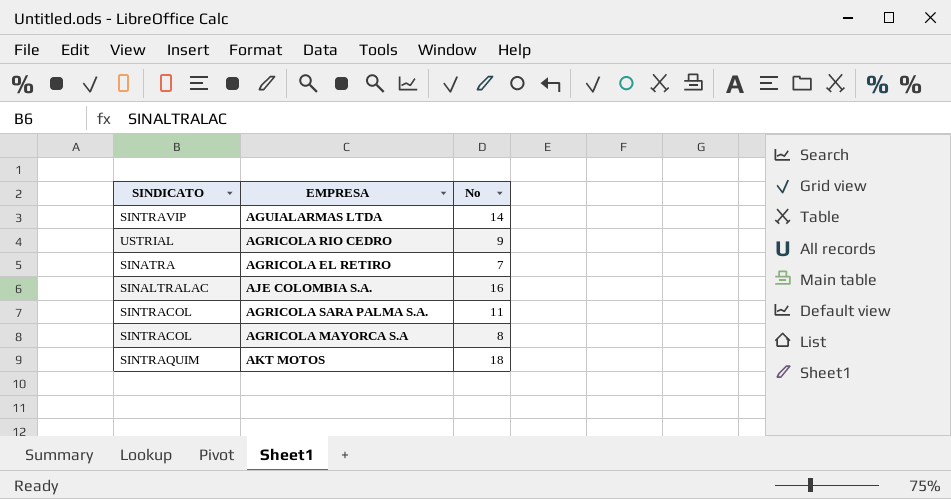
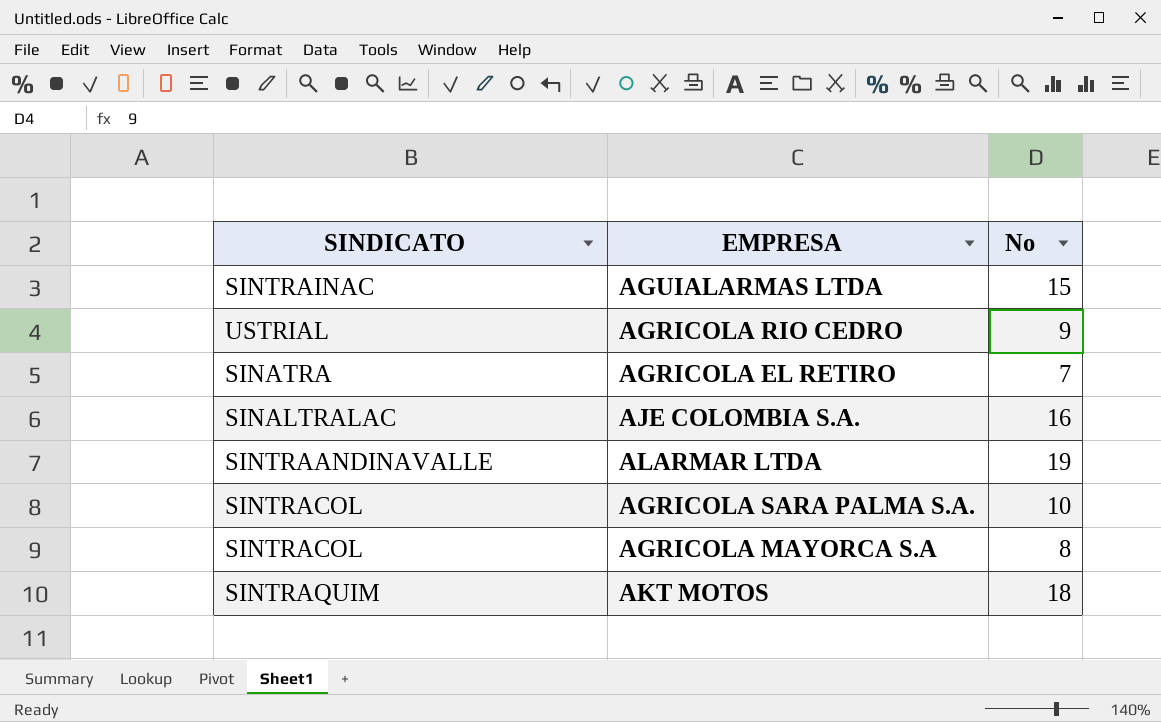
AGUIALARMAS LTDA | SINDICATO: SINTRAVIP -> SINTRAINAC
AGUIALARMAS LTDA | No: 14 -> 15
row ALARMAR LTDA: none -> SINTRAANDINAVALLE | 19
AGRICOLA SARA PALMA S.A. | No: 11 -> 10

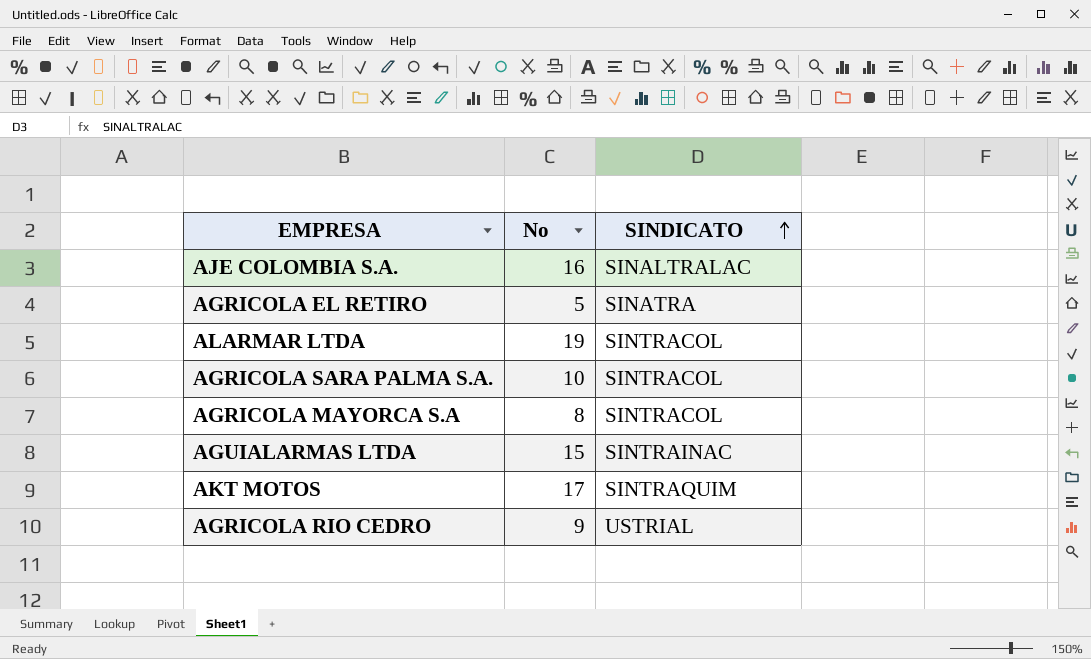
row order: none -> SINDICATO ascending
column SINDICATO | position: 1 -> 3
AGRICOLA EL RETIRO | No: 7 -> 5
ALARMAR LTDA | SINDICATO: SINTRAANDINAVALLE -> SINTRACOL
AKT MOTOS | No: 18 -> 17

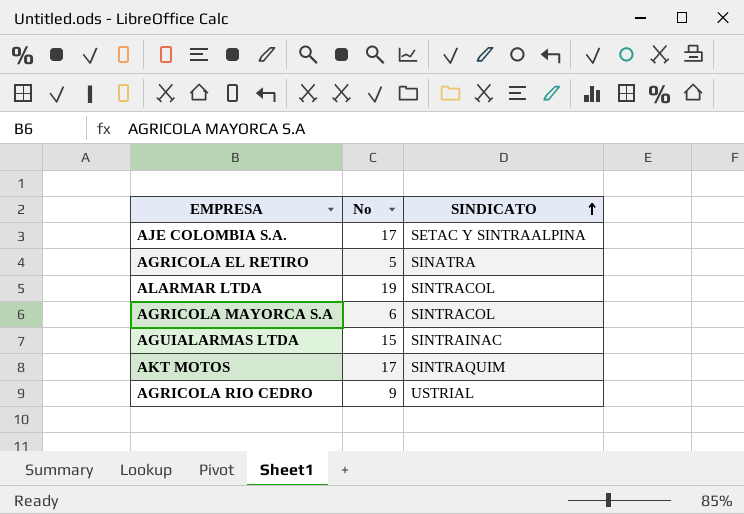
row AGRICOLA SARA PALMA S.A.: 10 | SINTRACOL -> none
AJE COLOMBIA S.A. | No: 16 -> 17
AJE COLOMBIA S.A. | SINDICATO: SINALTRALAC -> SETAC Y SINTRAALPINA
AGRICOLA MAYORCA S.A | No: 8 -> 6

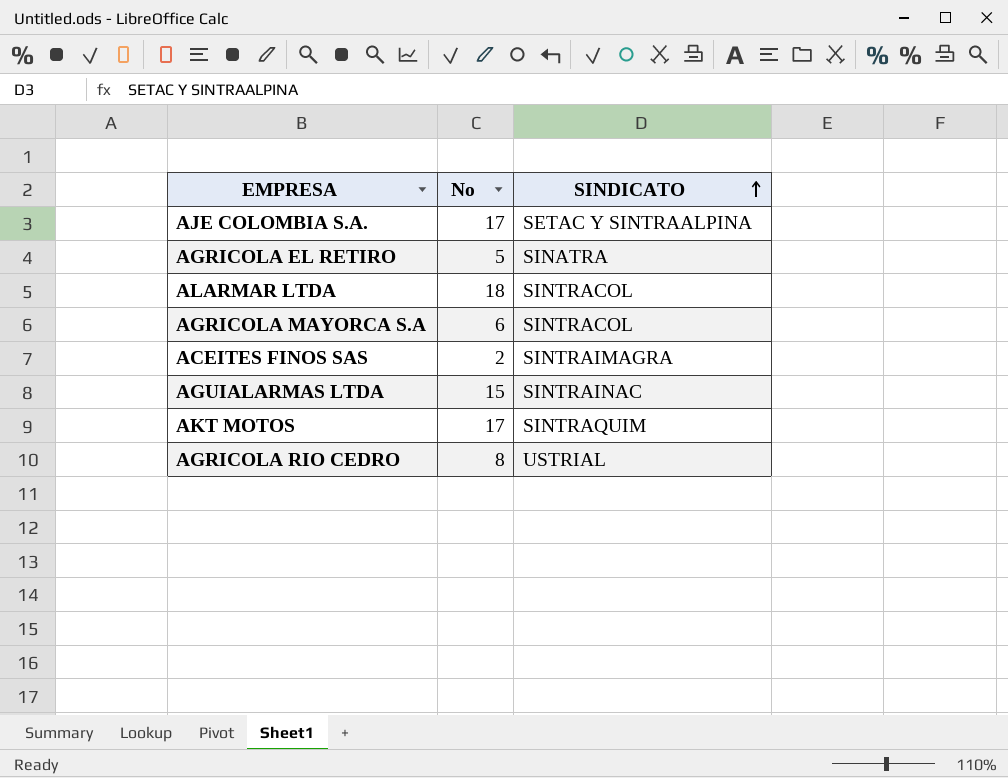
ALARMAR LTDA | No: 19 -> 18
row ACEITES FINOS SAS: none -> 2 | SINTRAIMAGRA
AGRICOLA RIO CEDRO | No: 9 -> 8

